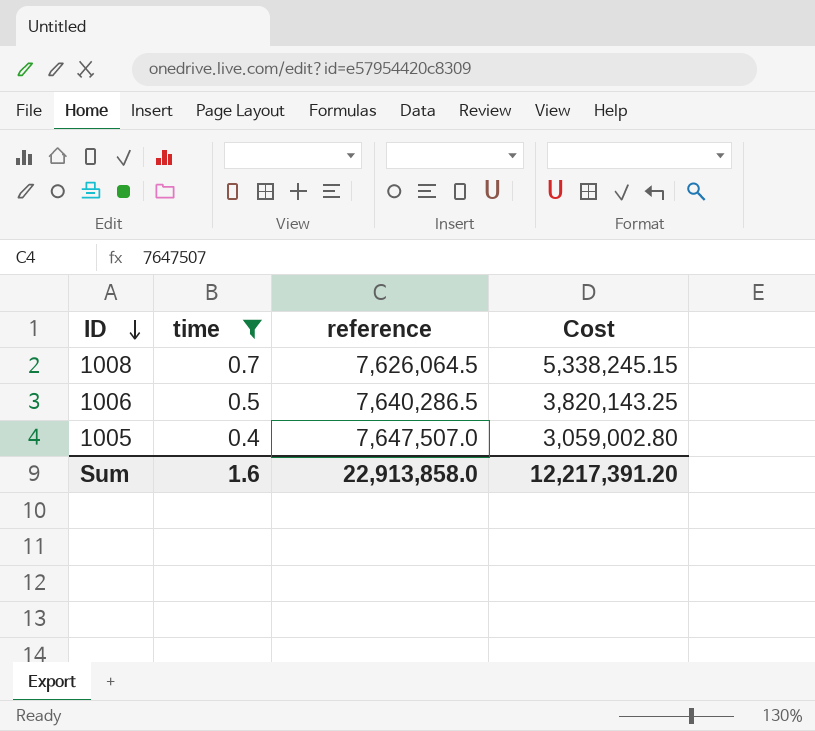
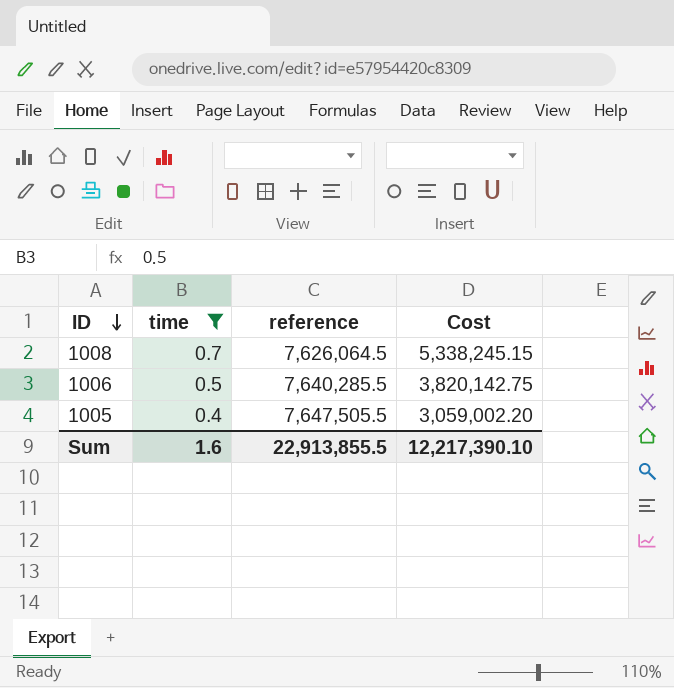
1006 | reference: 7,640,286.5 -> 7,640,285.5
1006 | Cost: 3,820,143.25 -> 3,820,142.75
1005 | reference: 7,647,507.0 -> 7,647,505.5
1005 | Cost: 3,059,002.80 -> 3,059,002.20
Sum | reference: 22,913,858.0 -> 22,913,855.5
Sum | Cost: 12,217,391.20 -> 12,217,390.10

